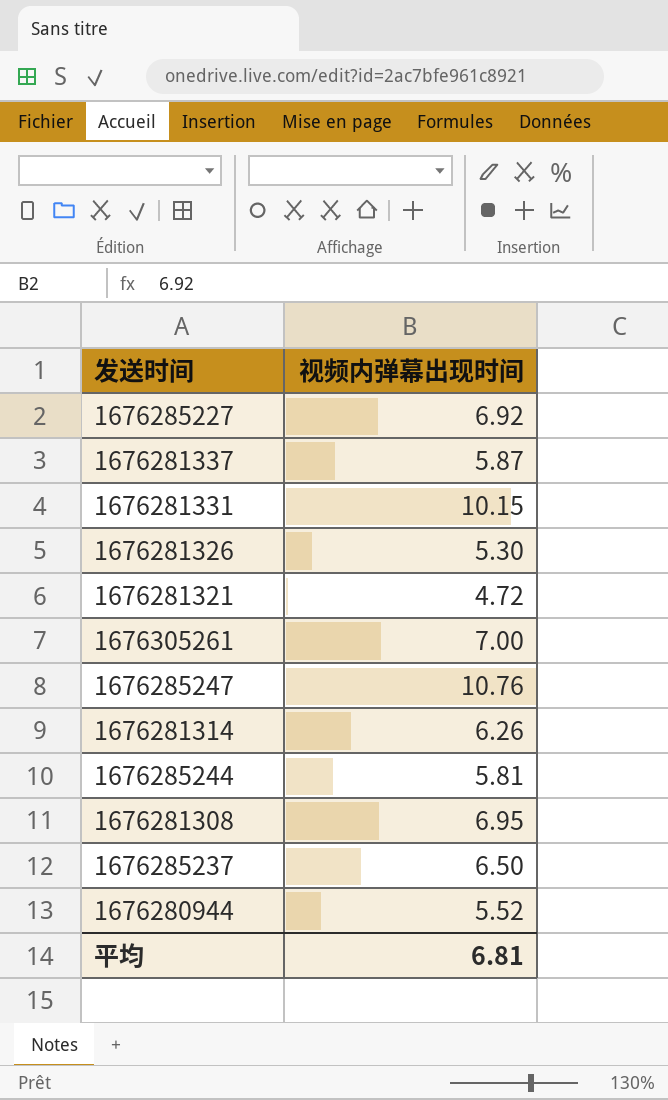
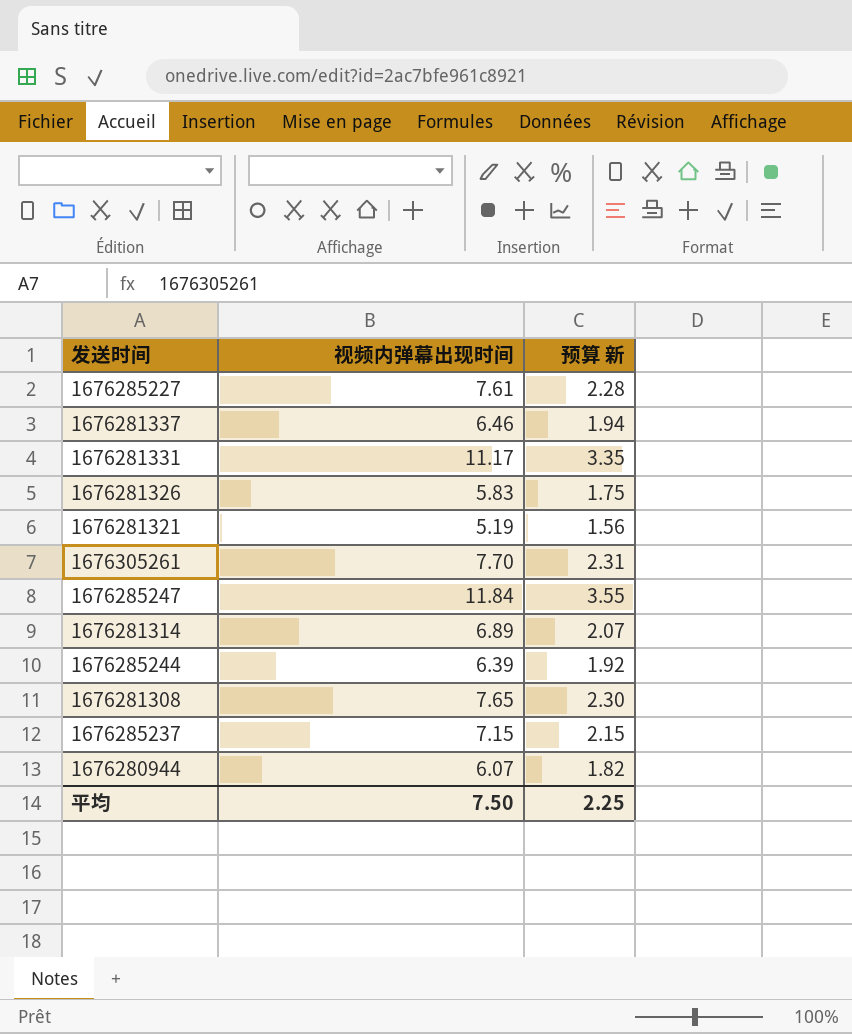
column 预算 新 | formula: none -> [视频内弹幕出现时间] * 0.3
1676285227 | 视频内弹幕出现时间: 6.92 -> 7.61
1676281337 | 视频内弹幕出现时间: 5.87 -> 6.46
1676281331 | 视频内弹幕出现时间: 10.15 -> 11.17
1676281326 | 视频内弹幕出现时间: 5.30 -> 5.83
1676281321 | 视频内弹幕出现时间: 4.72 -> 5.19
1676305261 | 视频内弹幕出现时间: 7.00 -> 7.70
1676285247 | 视频内弹幕出现时间: 10.76 -> 11.84
1676281314 | 视频内弹幕出现时间: 6.26 -> 6.89
1676285244 | 视频内弹幕出现时间: 5.81 -> 6.39
1676281308 | 视频内弹幕出现时间: 6.95 -> 7.65
1676285237 | 视频内弹幕出现时间: 6.50 -> 7.15
1676280944 | 视频内弹幕出现时间: 5.52 -> 6.07
平均 | 视频内弹幕出现时间: 6.81 -> 7.50

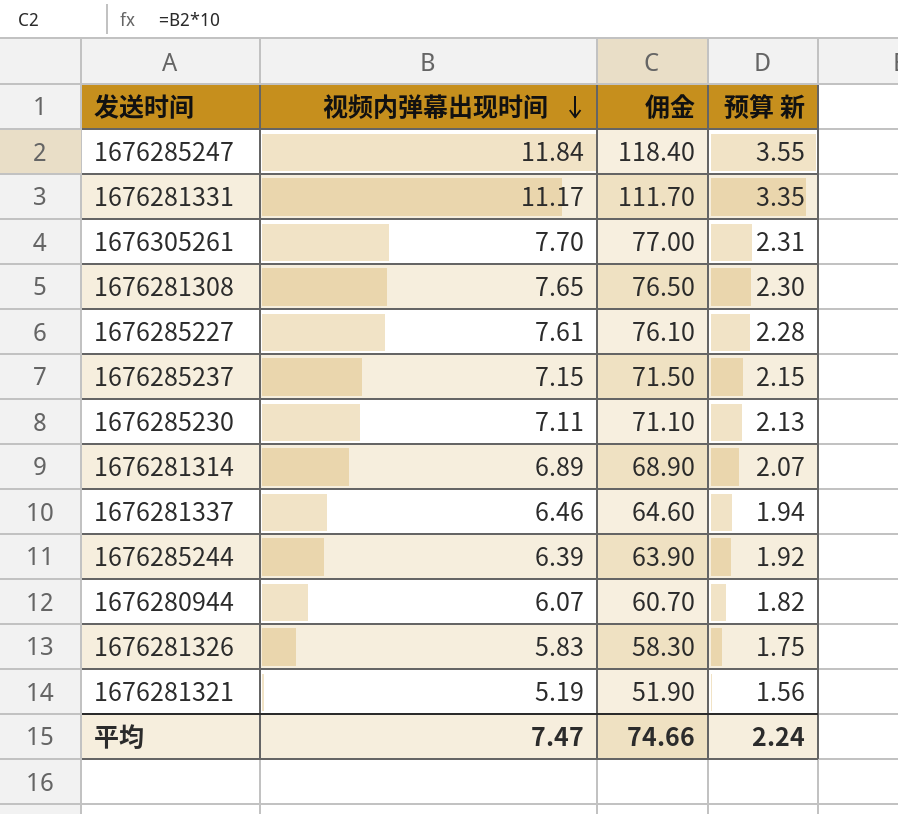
row order: none -> 视频内弹幕出现时间 descending
column 佣金 | formula: none -> [视频内弹幕出现时间] * 10
row 1676285230: none -> 7.11 | 71.10 | 2.13
平均 | 视频内弹幕出现时间: 7.50 -> 7.47
平均 | 预算 新: 2.25 -> 2.24

